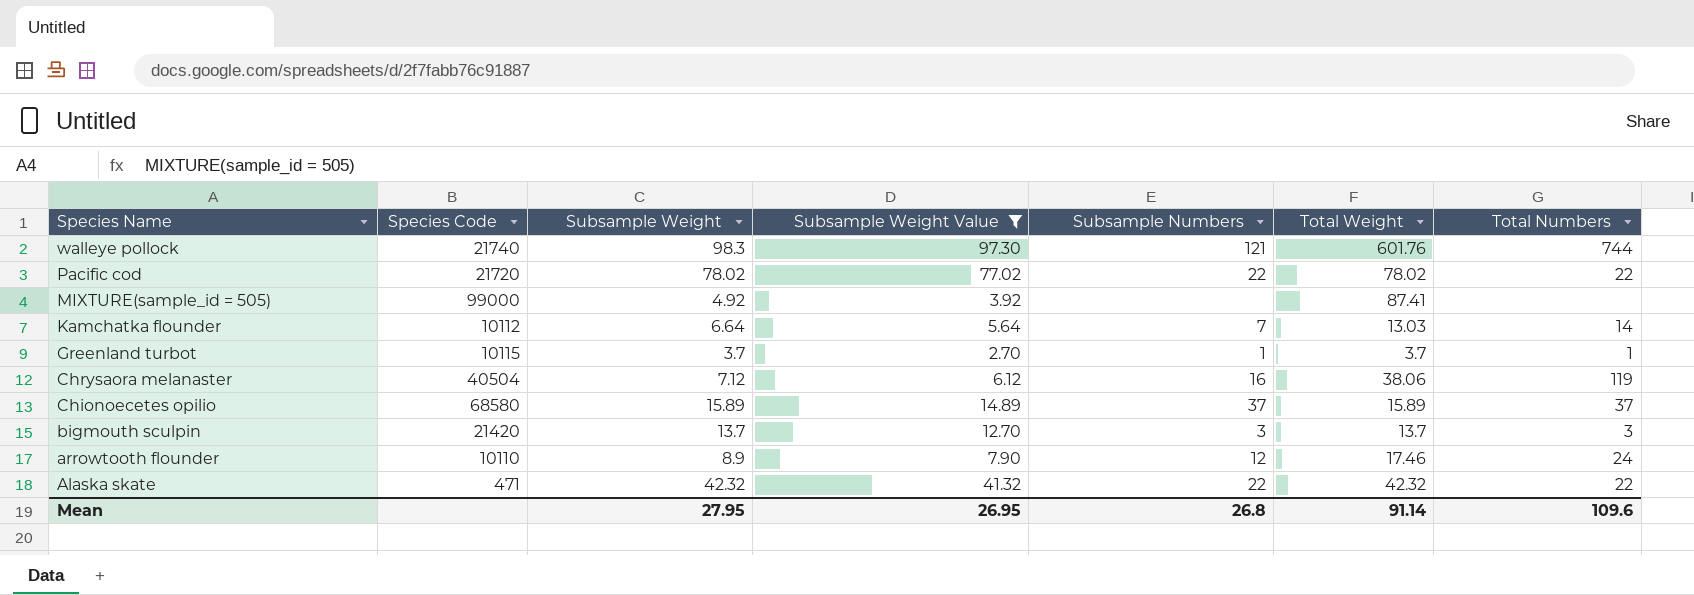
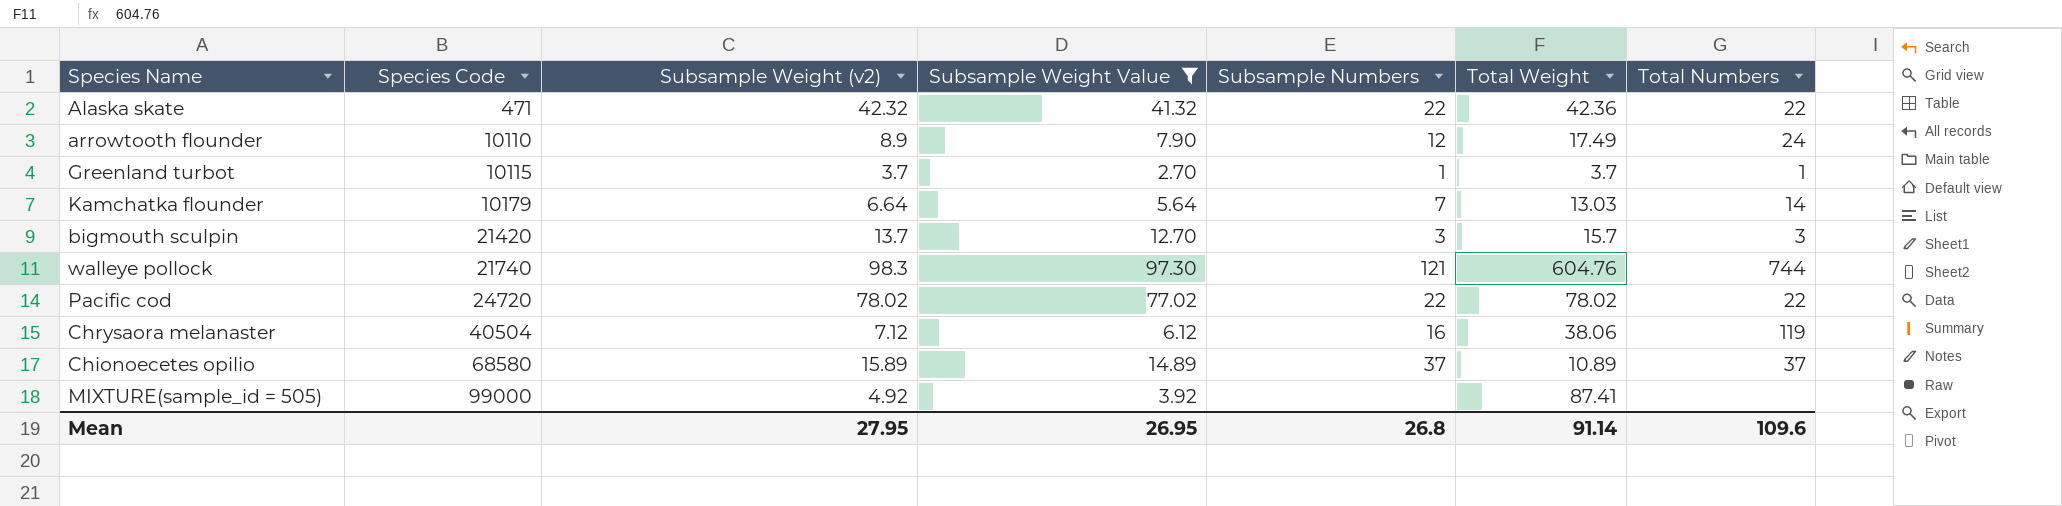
row order: Species Name descending -> Species Code ascending
column name: Subsample Weight -> Subsample Weight (v2)
Alaska skate | Total Weight: 42.32 -> 42.36
arrowtooth flounder | Total Weight: 17.46 -> 17.49
Kamchatka flounder | Species Code: 10112 -> 10179
bigmouth sculpin | Total Weight: 13.7 -> 15.7
walleye pollock | Total Weight: 601.76 -> 604.76
Pacific cod | Species Code: 21720 -> 24720
Chionoecetes opilio | Total Weight: 15.89 -> 10.89

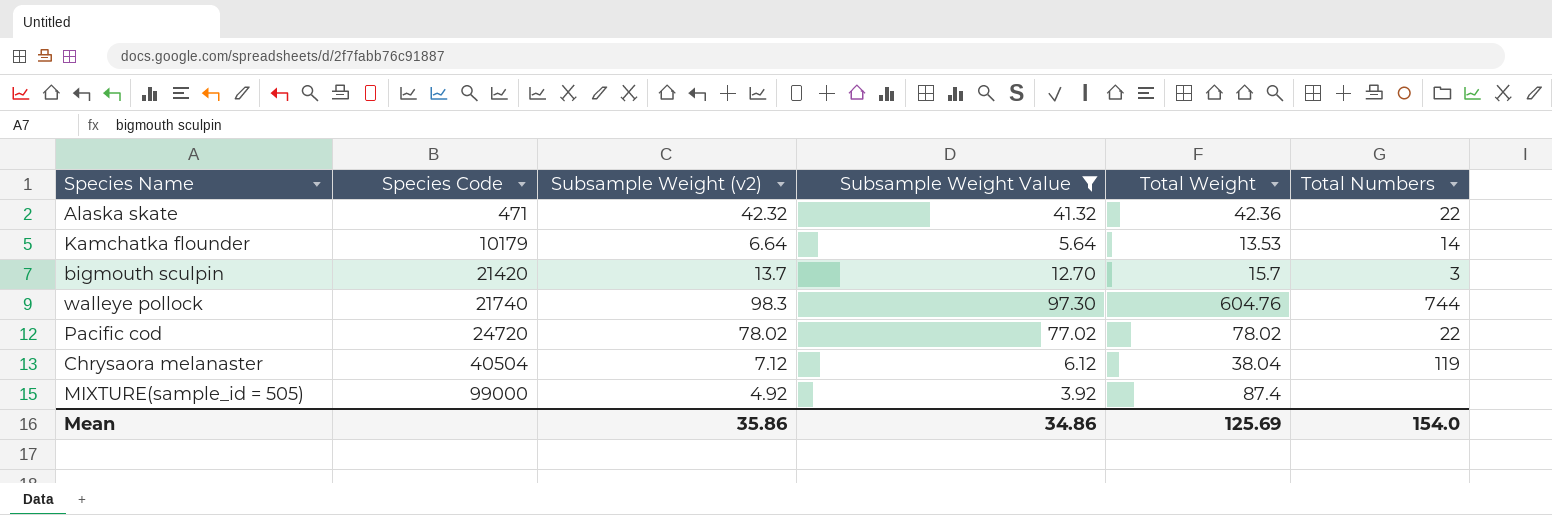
column Subsample Numbers | position: 5 -> none
row arrowtooth flounder: 10110 | 8.9 | 7.90 | 12 | 17.49 | 24 -> none
row Greenland turbot: 10115 | 3.7 | 2.70 | 1 | 3.7 | 1 -> none
row Chionoecetes opilio: 68580 | 15.89 | 14.89 | 37 | 10.89 | 37 -> none
Kamchatka flounder | Total Weight: 13.03 -> 13.53
Chrysaora melanaster | Total Weight: 38.06 -> 38.04
MIXTURE(sample_id = 505) | Total Weight: 87.41 -> 87.4
Mean | Subsample Weight (v2): 27.95 -> 35.86
Mean | Subsample Weight Value: 26.95 -> 34.86
Mean | Total Weight: 91.14 -> 125.69
Mean | Total Numbers: 109.6 -> 154.0

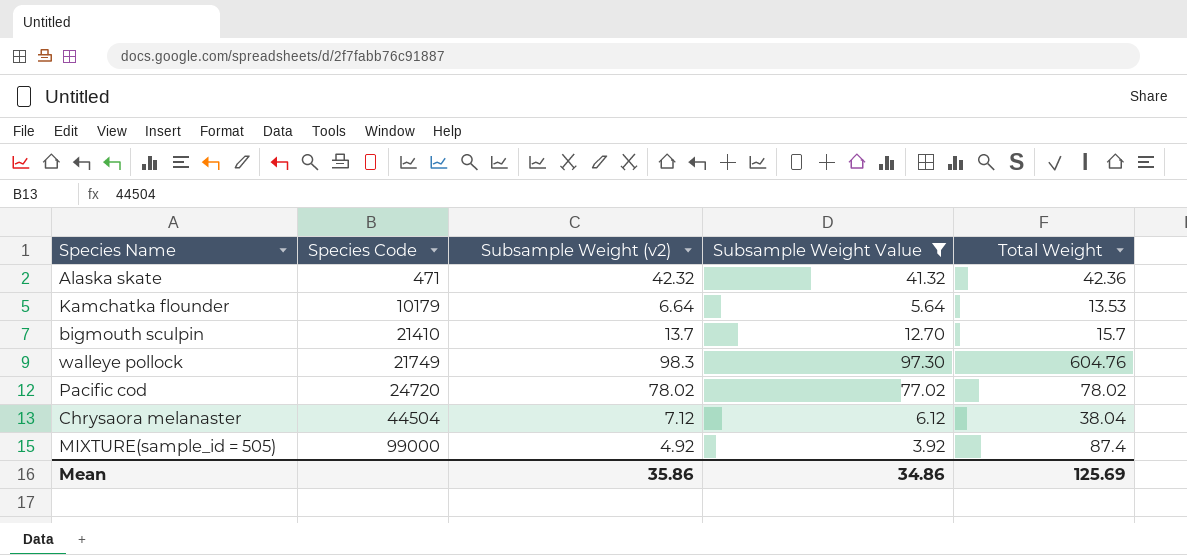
column Total Numbers | position: 6 -> none
bigmouth sculpin | Species Code: 21420 -> 21410
walleye pollock | Species Code: 21740 -> 21749
Chrysaora melanaster | Species Code: 40504 -> 44504

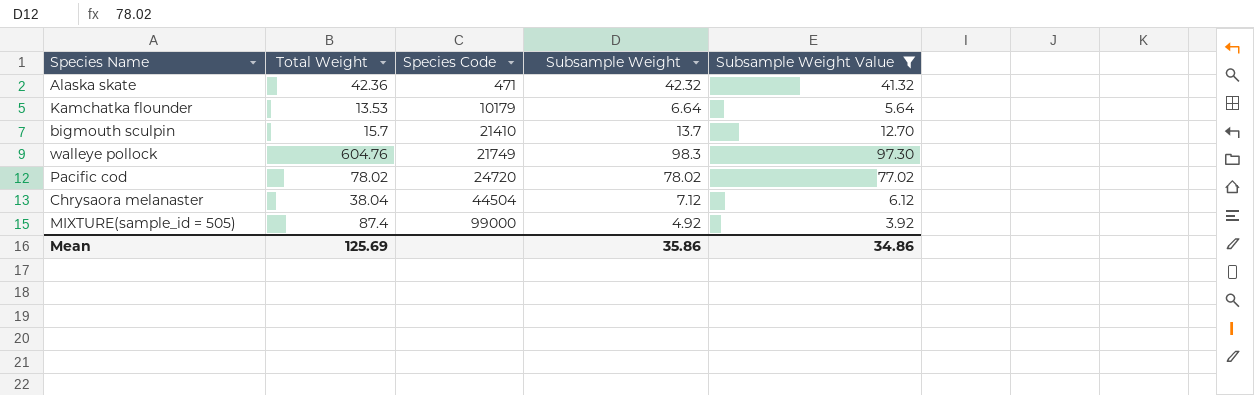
column Total Weight | position: 5 -> 2
column name: Subsample Weight (v2) -> Subsample Weight

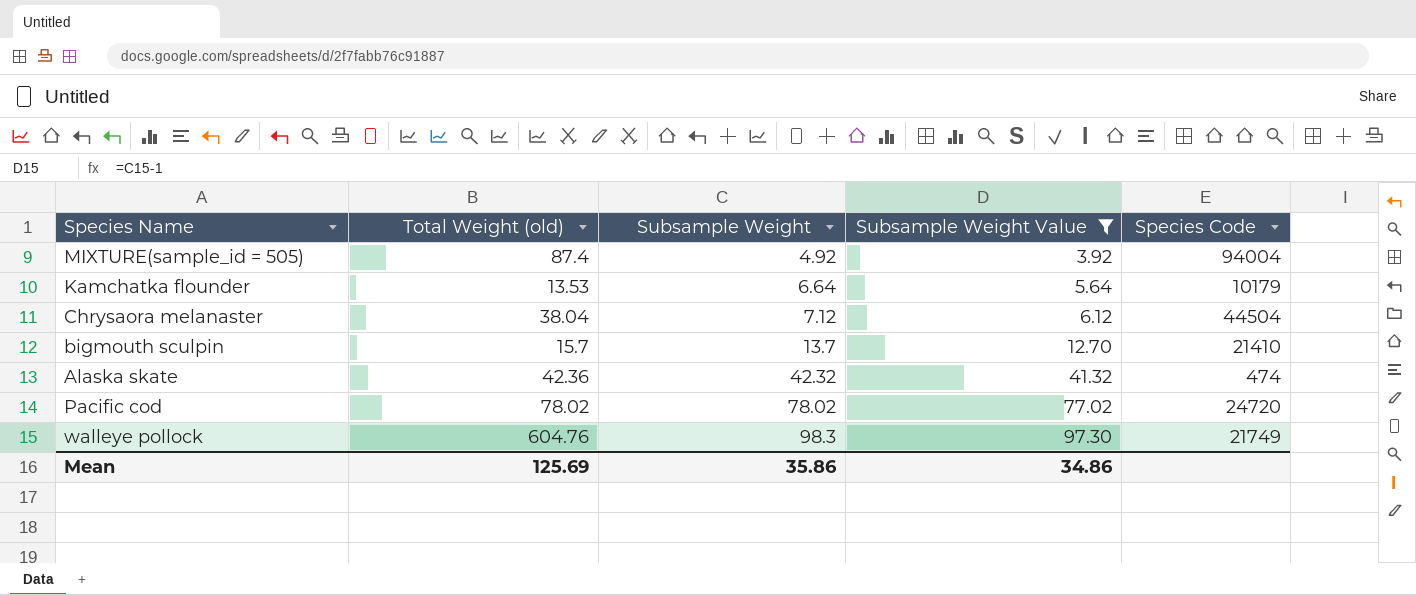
row order: Species Code ascending -> Subsample Weight ascending
column name: Total Weight -> Total Weight (old)
column Species Code | position: 3 -> 5
MIXTURE(sample_id = 505) | Species Code: 99000 -> 94004
Alaska skate | Species Code: 471 -> 474

